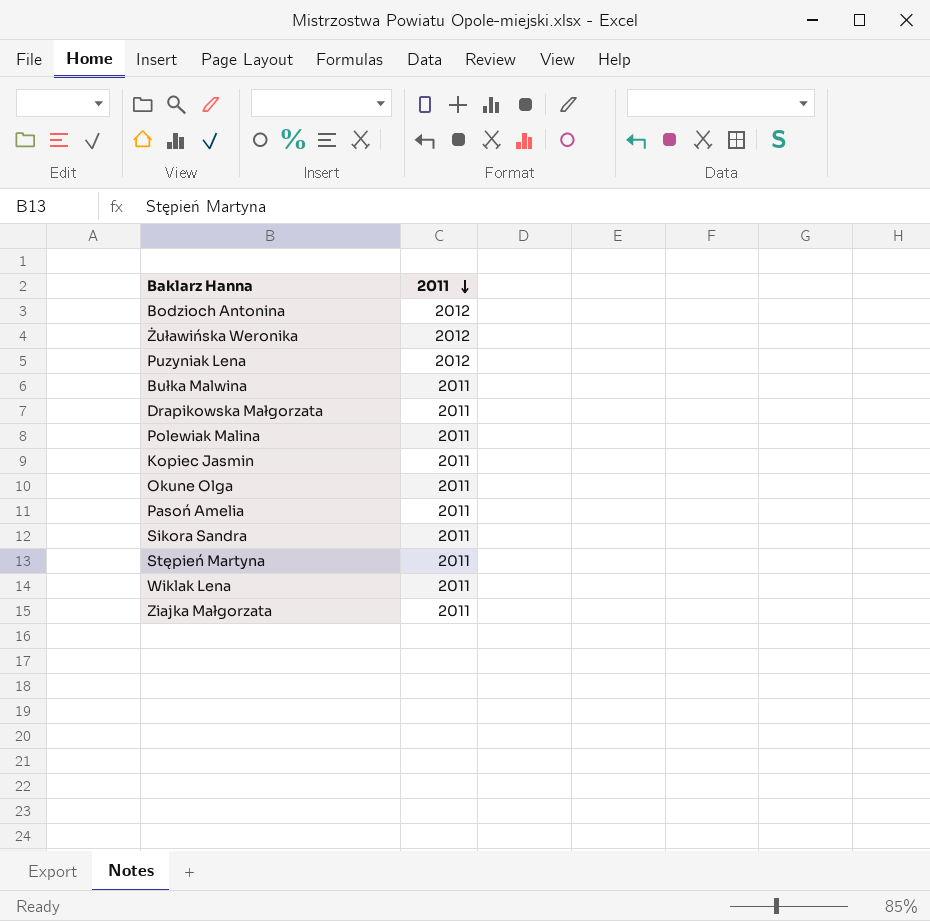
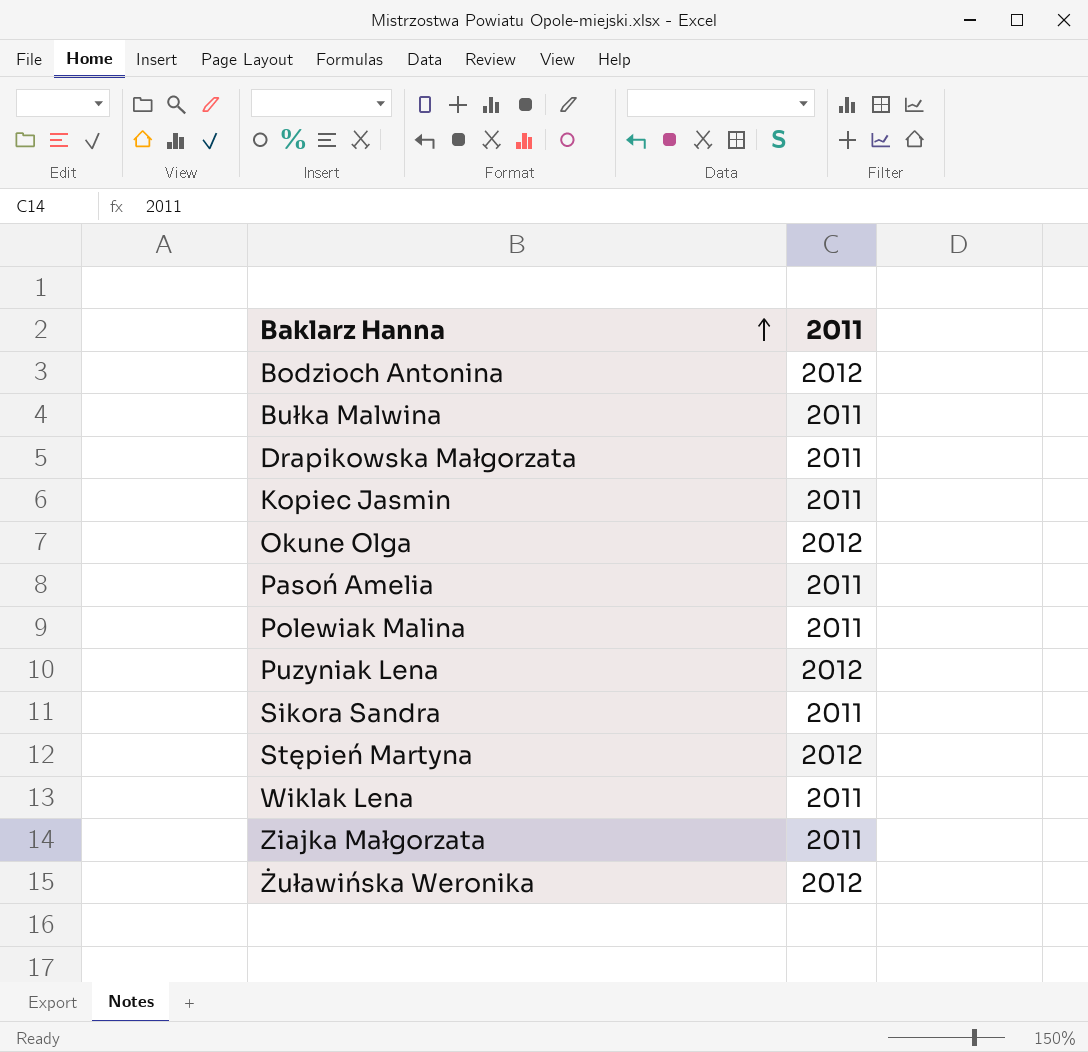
row order: 2011 descending -> Baklarz Hanna ascending
Okune Olga | 2011: 2011 -> 2012
Stępień Martyna | 2011: 2011 -> 2012

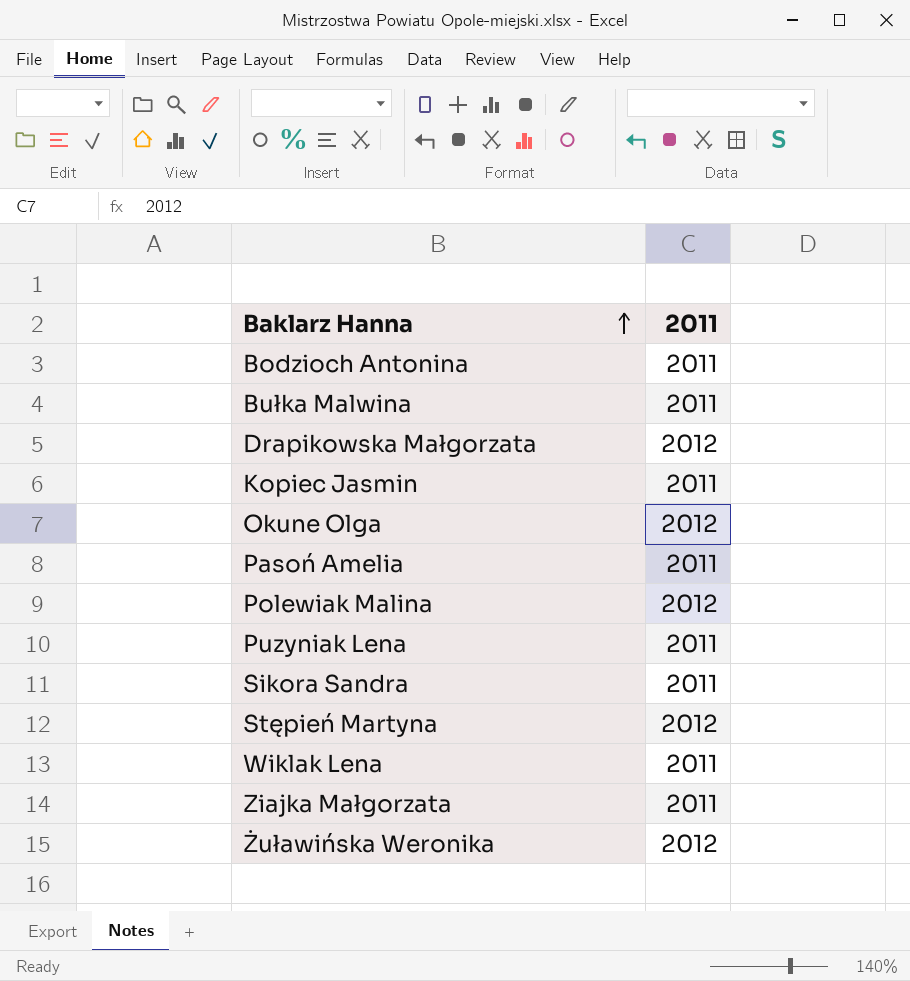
Bodzioch Antonina | 2011: 2012 -> 2011
Drapikowska Małgorzata | 2011: 2011 -> 2012
Polewiak Malina | 2011: 2011 -> 2012
Puzyniak Lena | 2011: 2012 -> 2011

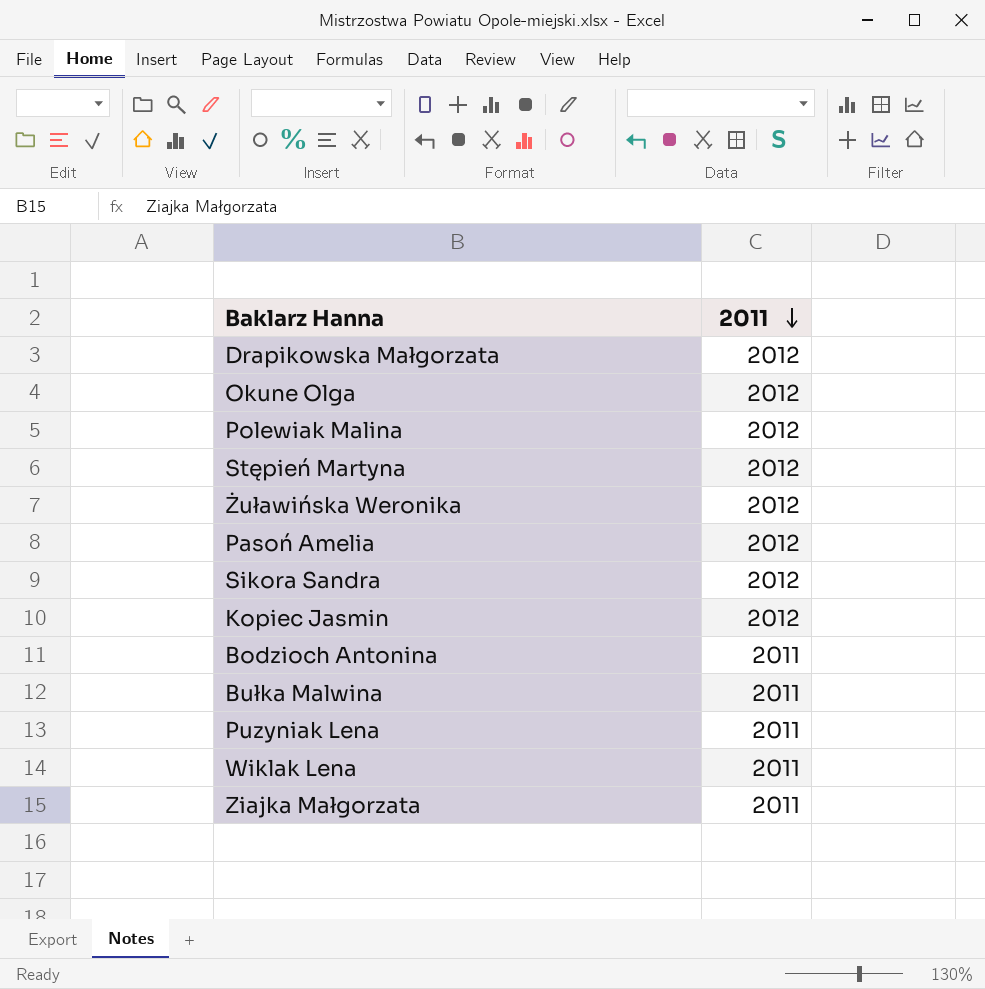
row order: Baklarz Hanna ascending -> 2011 descending
Pasoń Amelia | 2011: 2011 -> 2012
Sikora Sandra | 2011: 2011 -> 2012
Kopiec Jasmin | 2011: 2011 -> 2012

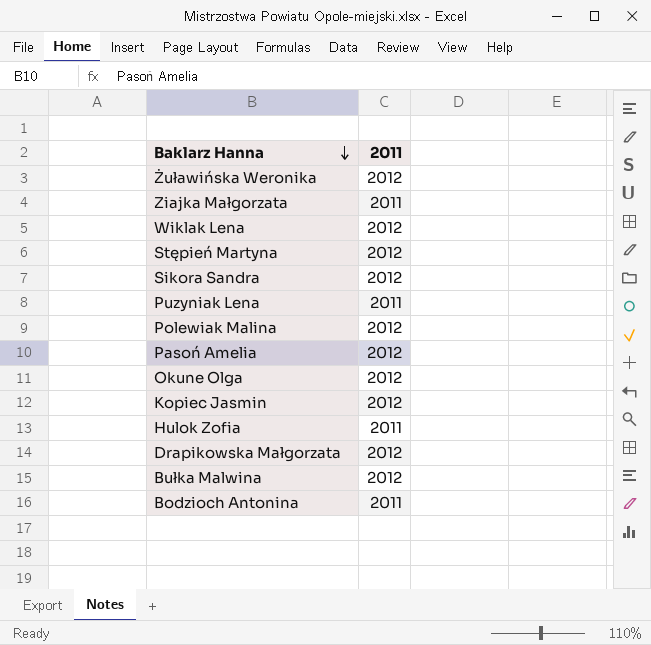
row order: 2011 descending -> Baklarz Hanna descending
Wiklak Lena | 2011: 2011 -> 2012
row Hulok Zofia: none -> 2011
Bułka Malwina | 2011: 2011 -> 2012

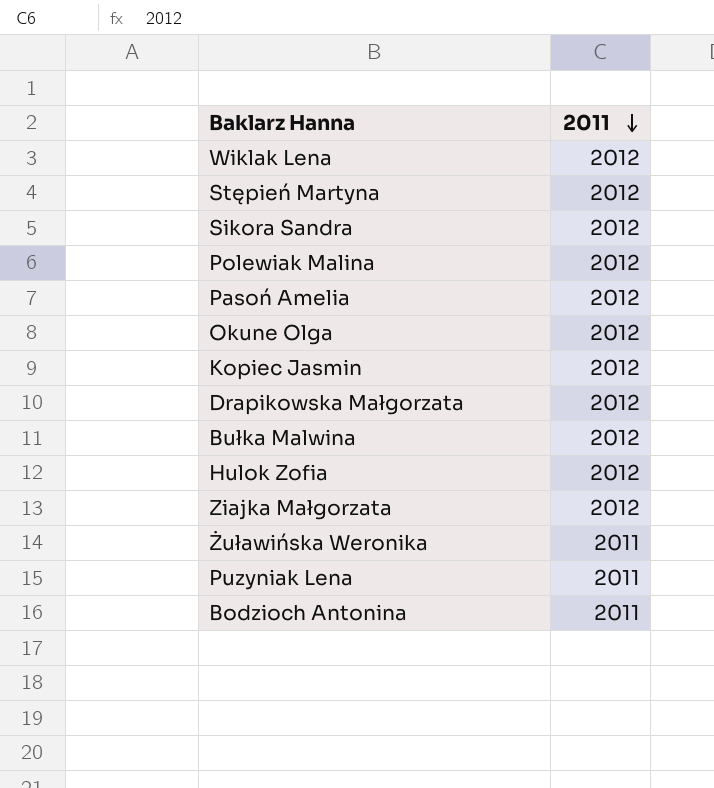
row order: Baklarz Hanna descending -> 2011 descending
Hulok Zofia | 2011: 2011 -> 2012
Ziajka Małgorzata | 2011: 2011 -> 2012
Żuławińska Weronika | 2011: 2012 -> 2011

